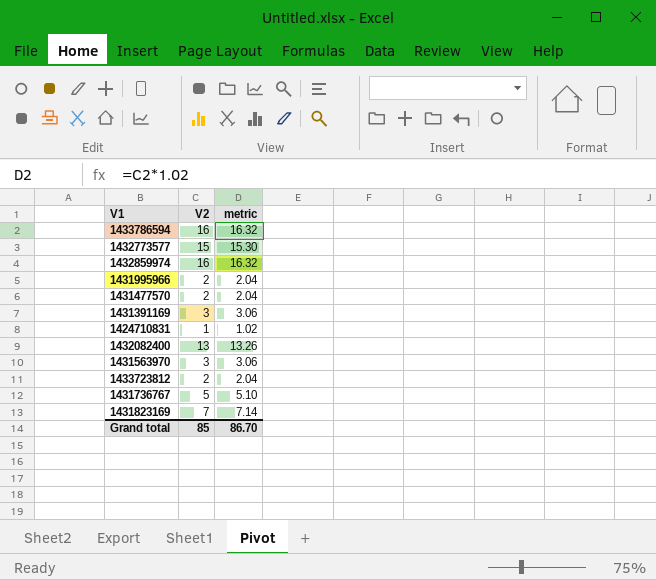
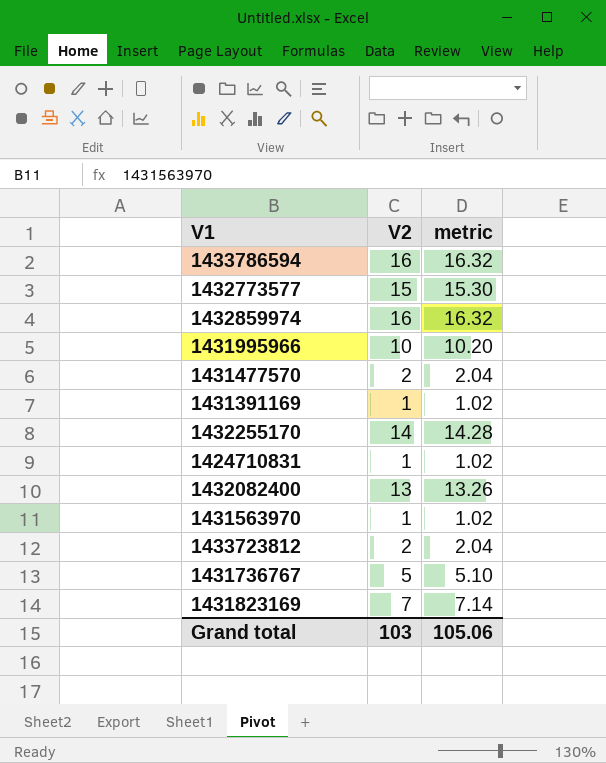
1431995966 | V2: 2 -> 10
1431995966 | metric: 2.04 -> 10.20
1431391169 | V2: 3 -> 1
1431391169 | metric: 3.06 -> 1.02
row 1432255170: none -> 14 | 14.28
1431563970 | V2: 3 -> 1
1431563970 | metric: 3.06 -> 1.02
Grand total | V2: 85 -> 103
Grand total | metric: 86.70 -> 105.06

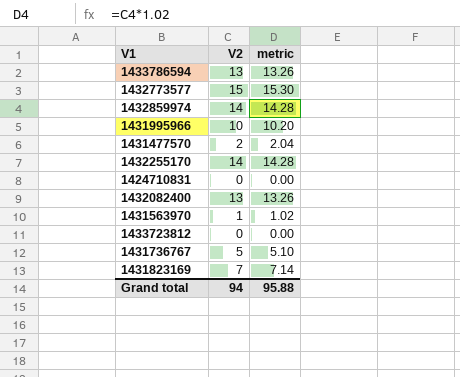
row 1431391169: 1 | 1.02 -> none
1433786594 | V2: 16 -> 13
1433786594 | metric: 16.32 -> 13.26
1432859974 | V2: 16 -> 14
1432859974 | metric: 16.32 -> 14.28
1424710831 | V2: 1 -> 0
1424710831 | metric: 1.02 -> 0.00
1433723812 | V2: 2 -> 0
1433723812 | metric: 2.04 -> 0.00
Grand total | V2: 103 -> 94
Grand total | metric: 105.06 -> 95.88

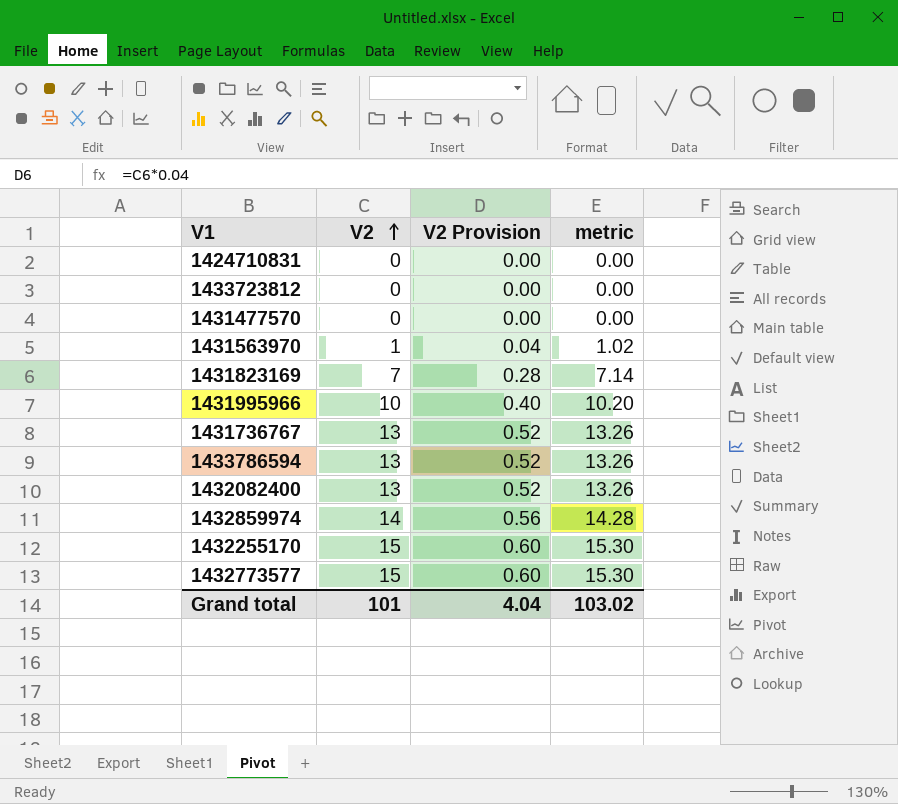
row order: none -> V2 ascending
column V2 Provision | formula: none -> [V2] * 0.04
1431477570 | V2: 2 -> 0
1431477570 | metric: 2.04 -> 0.00
1431736767 | V2: 5 -> 13
1431736767 | metric: 5.10 -> 13.26
1432255170 | V2: 14 -> 15
1432255170 | metric: 14.28 -> 15.30
Grand total | V2: 94 -> 101
Grand total | metric: 95.88 -> 103.02

